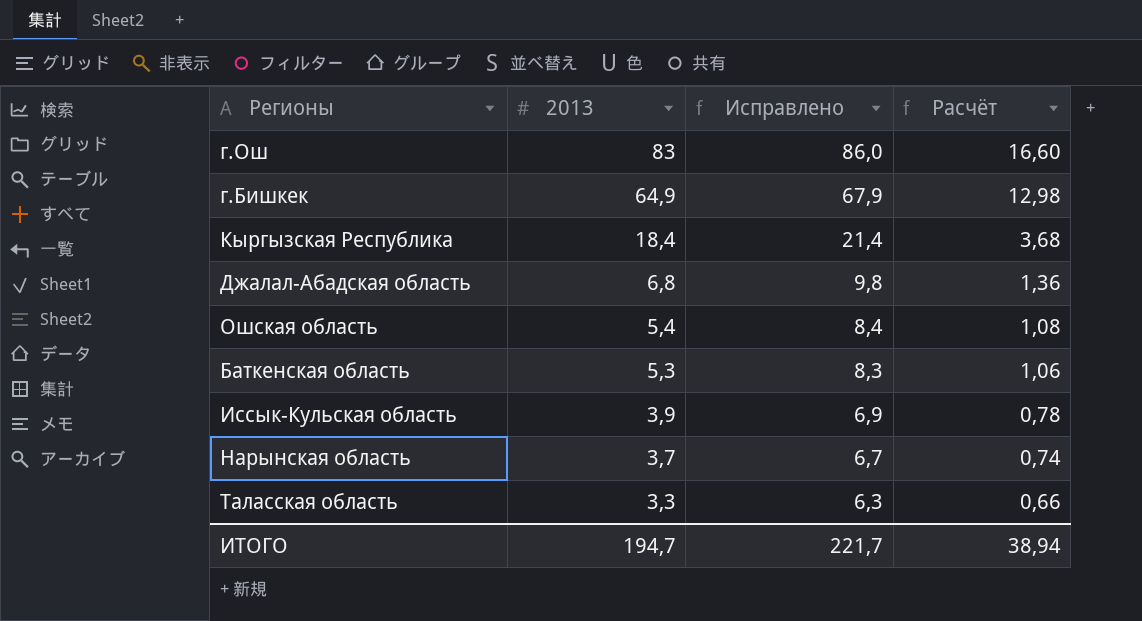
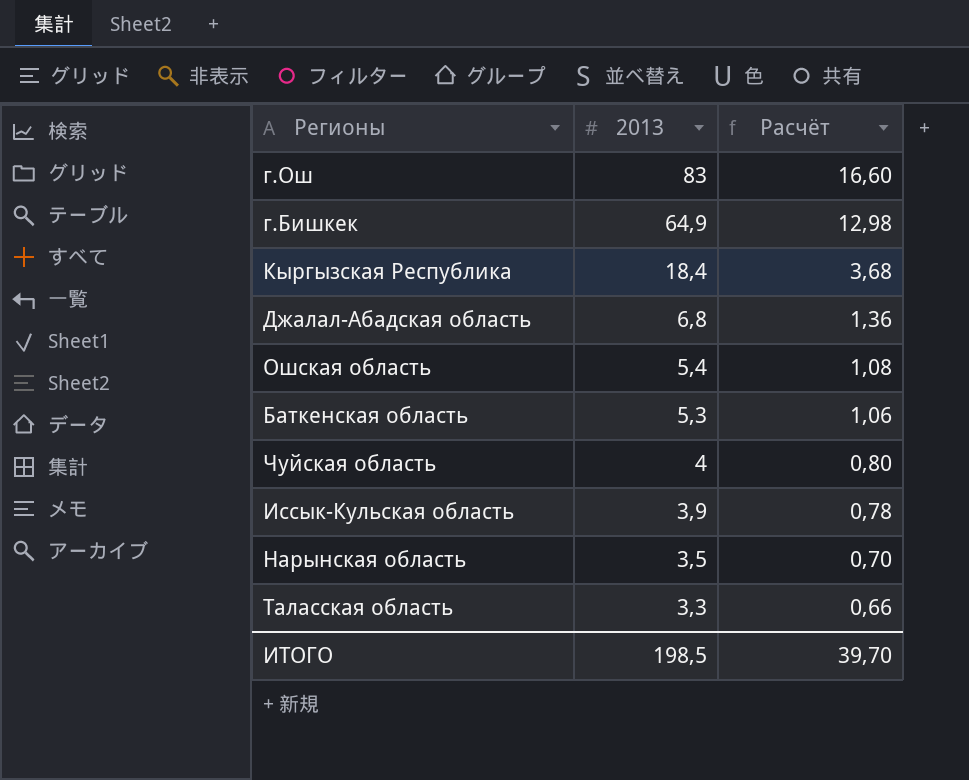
column Исправлено | formula: [2013] + 3 -> none
row Чуйская область: none -> 4 | 0,80
Нарынская область | 2013: 3,7 -> 3,5
Нарынская область | Расчёт: 0,74 -> 0,70
ИТОГО | 2013: 194,7 -> 198,5
ИТОГО | Расчёт: 38,94 -> 39,70

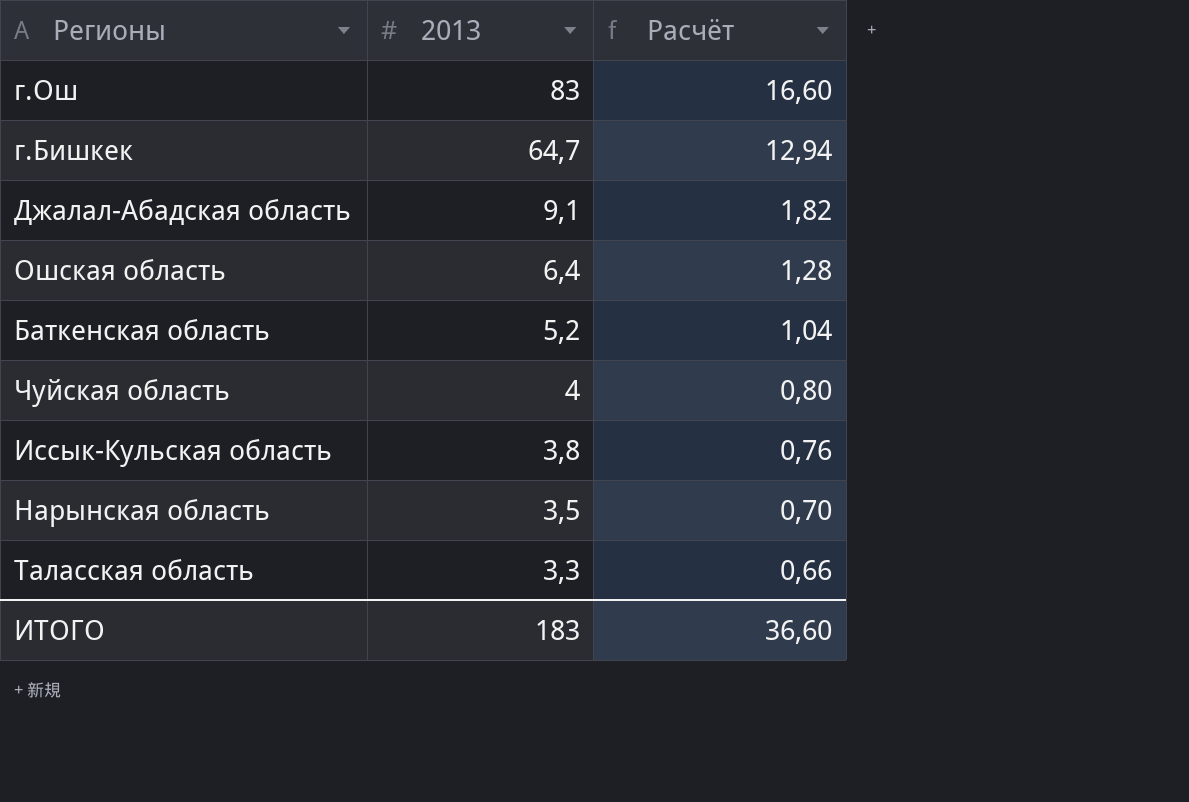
row Кыргызская Республика: 18,4 | 3,68 -> none
г.Бишкек | 2013: 64,9 -> 64,7
г.Бишкек | Расчёт: 12,98 -> 12,94
Джалал-Абадская область | 2013: 6,8 -> 9,1
Джалал-Абадская область | Расчёт: 1,36 -> 1,82
Ошская область | 2013: 5,4 -> 6,4
Ошская область | Расчёт: 1,08 -> 1,28
Баткенская область | 2013: 5,3 -> 5,2
Баткенская область | Расчёт: 1,06 -> 1,04
Иссык-Кульская область | 2013: 3,9 -> 3,8
Иссык-Кульская область | Расчёт: 0,78 -> 0,76
ИТОГО | 2013: 198,5 -> 183
ИТОГО | Расчёт: 39,70 -> 36,60

